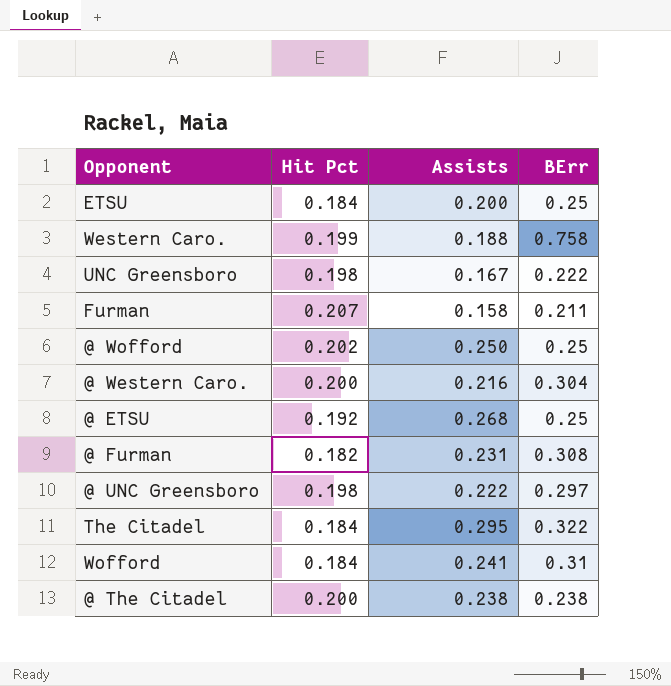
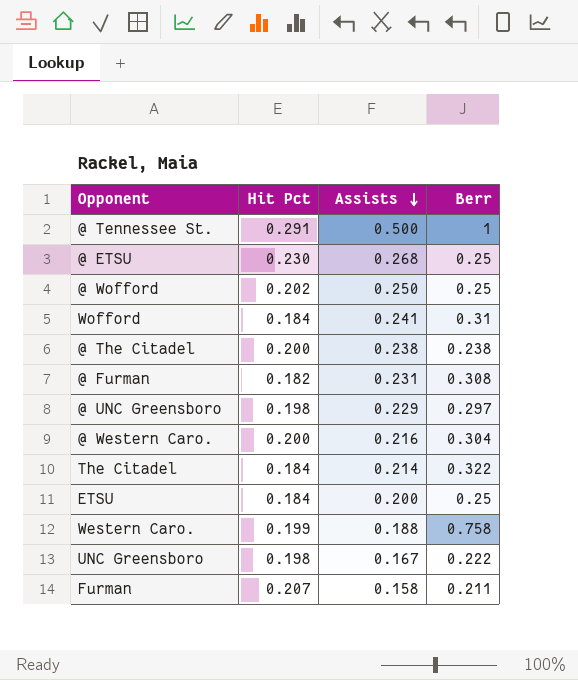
row order: none -> Assists descending
column name: BErr -> Berr
row @ Tennessee St.: none -> 0.291 | 0.500 | 1
@ ETSU | Hit Pct: 0.192 -> 0.230
@ UNC Greensboro | Assists: 0.222 -> 0.229
The Citadel | Assists: 0.295 -> 0.214

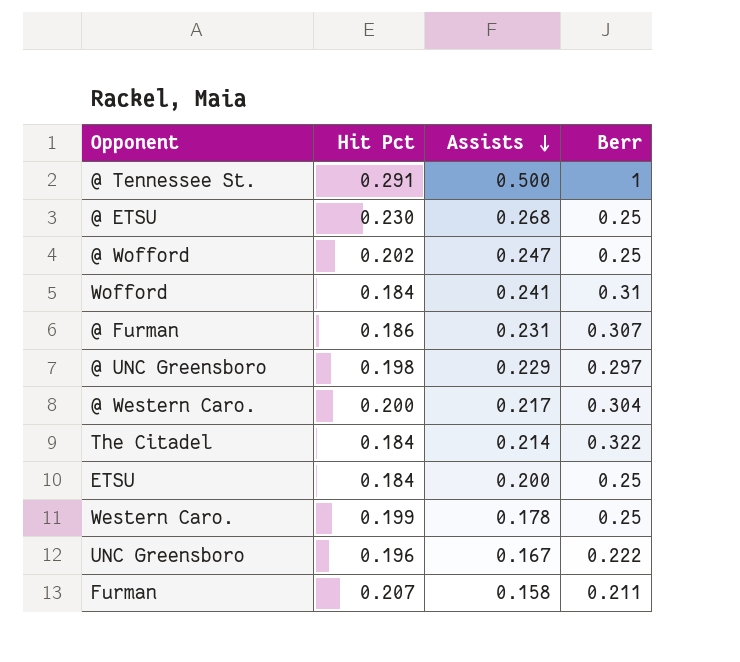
row @ The Citadel: 0.200 | 0.238 | 0.238 -> none
@ Wofford | Assists: 0.250 -> 0.247
@ Furman | Hit Pct: 0.182 -> 0.186
@ Furman | Berr: 0.308 -> 0.307
@ Western Caro. | Assists: 0.216 -> 0.217
Western Caro. | Assists: 0.188 -> 0.178
Western Caro. | Berr: 0.758 -> 0.25
UNC Greensboro | Hit Pct: 0.198 -> 0.196

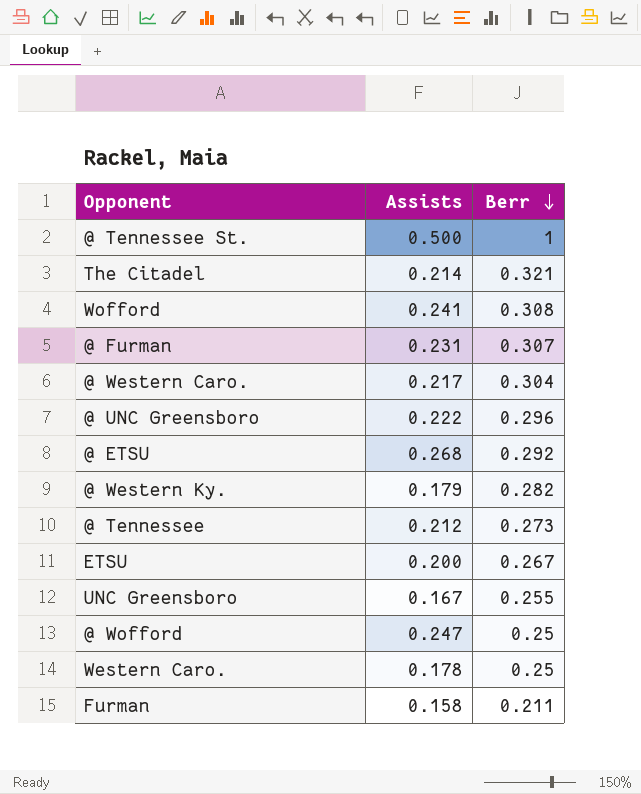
row order: Assists descending -> Berr descending
column Hit Pct | position: 2 -> none
The Citadel | Berr: 0.322 -> 0.321
Wofford | Berr: 0.31 -> 0.308
@ UNC Greensboro | Assists: 0.229 -> 0.222
@ UNC Greensboro | Berr: 0.297 -> 0.296
@ ETSU | Berr: 0.25 -> 0.292
row @ Western Ky.: none -> 0.179 | 0.282
row @ Tennessee: none -> 0.212 | 0.273
ETSU | Berr: 0.25 -> 0.267
UNC Greensboro | Berr: 0.222 -> 0.255

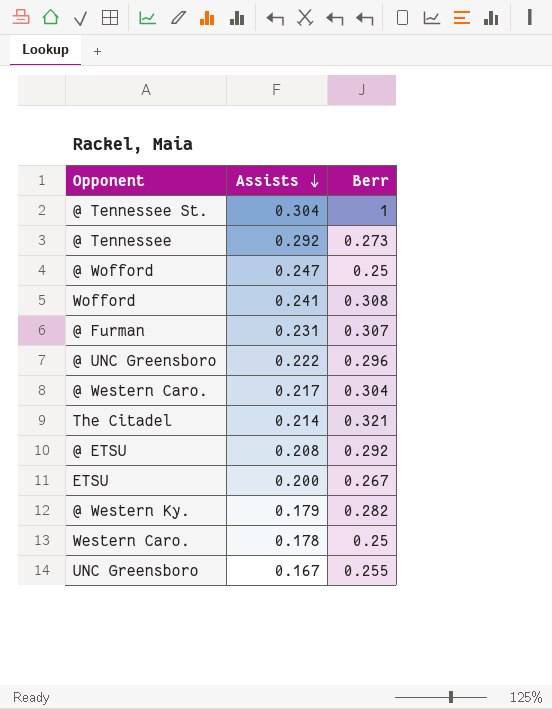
row order: Berr descending -> Assists descending
row Furman: 0.158 | 0.211 -> none
@ Tennessee St. | Assists: 0.500 -> 0.304
@ Tennessee | Assists: 0.212 -> 0.292
@ ETSU | Assists: 0.268 -> 0.208

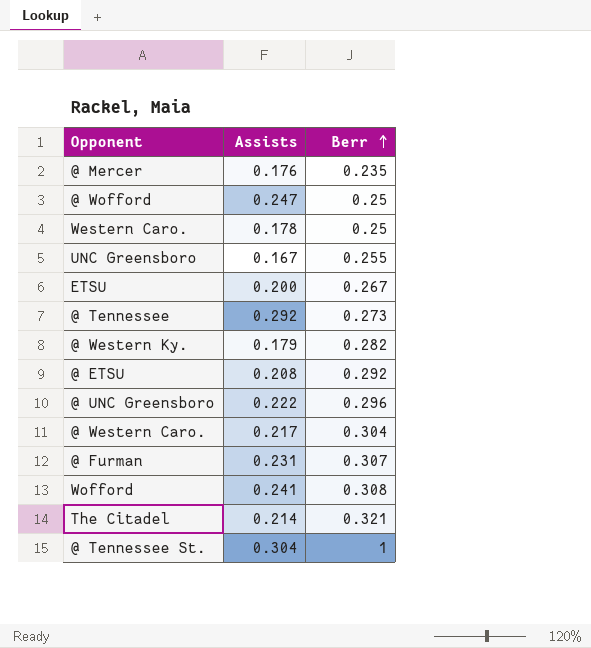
row order: Assists descending -> Berr ascending
row @ Mercer: none -> 0.176 | 0.235

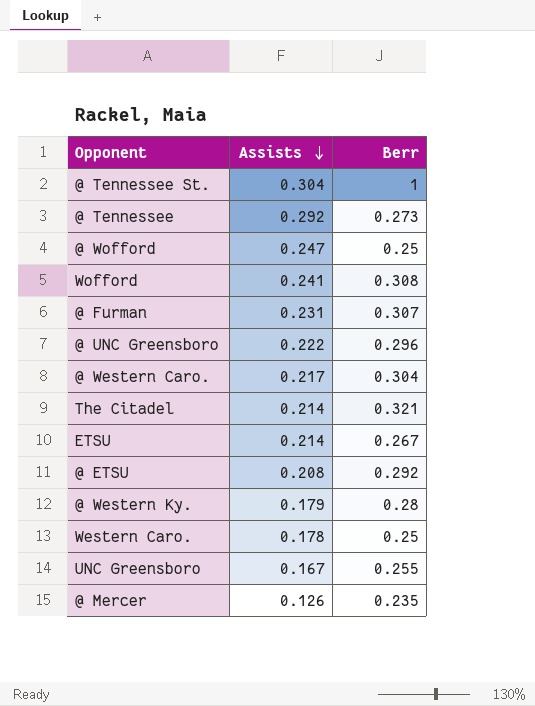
row order: Berr ascending -> Assists descending
ETSU | Assists: 0.200 -> 0.214
@ Western Ky. | Berr: 0.282 -> 0.28
@ Mercer | Assists: 0.176 -> 0.126

